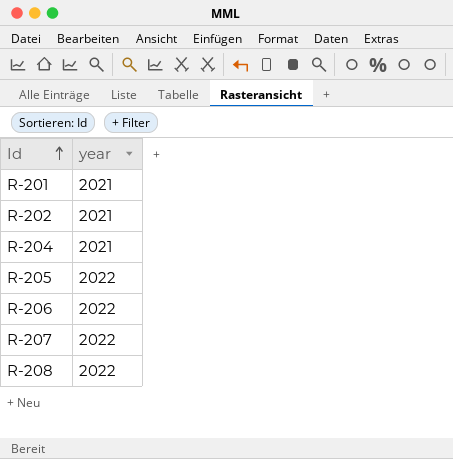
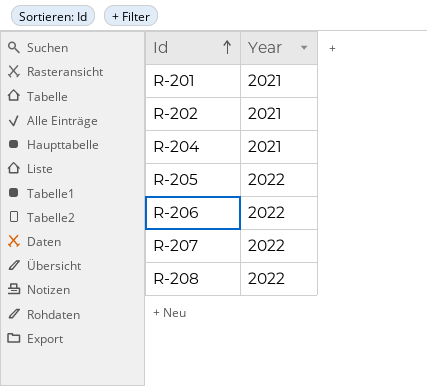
column name: year -> Year

